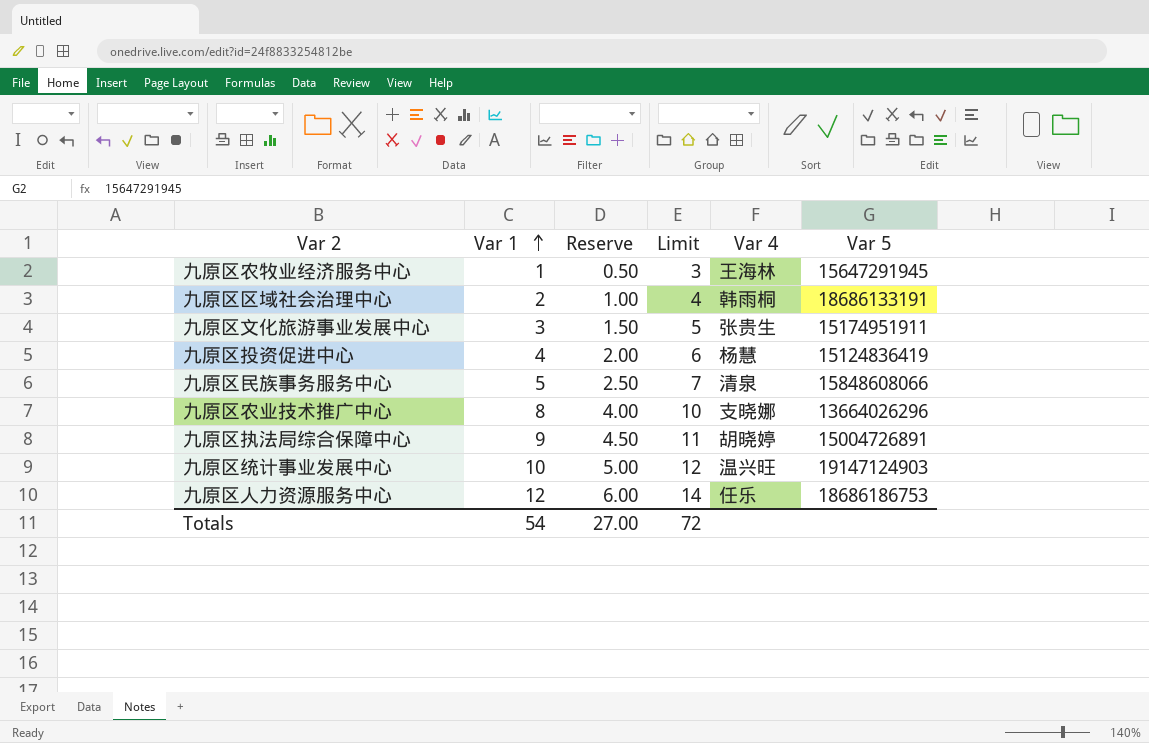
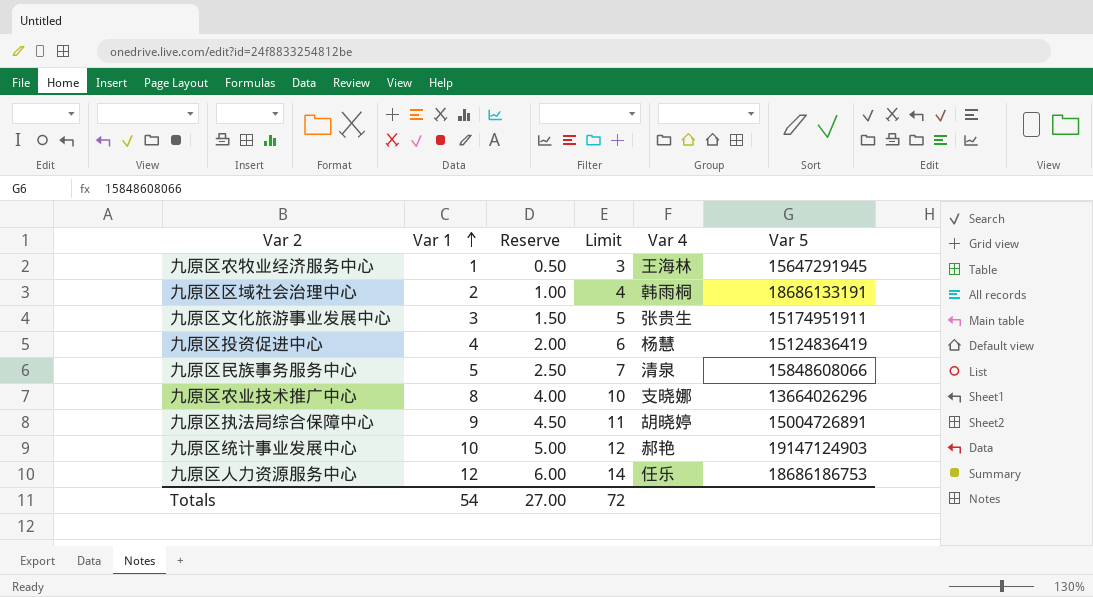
九原区统计事业发展中心 | Var 4: 温兴旺 -> 郝艳

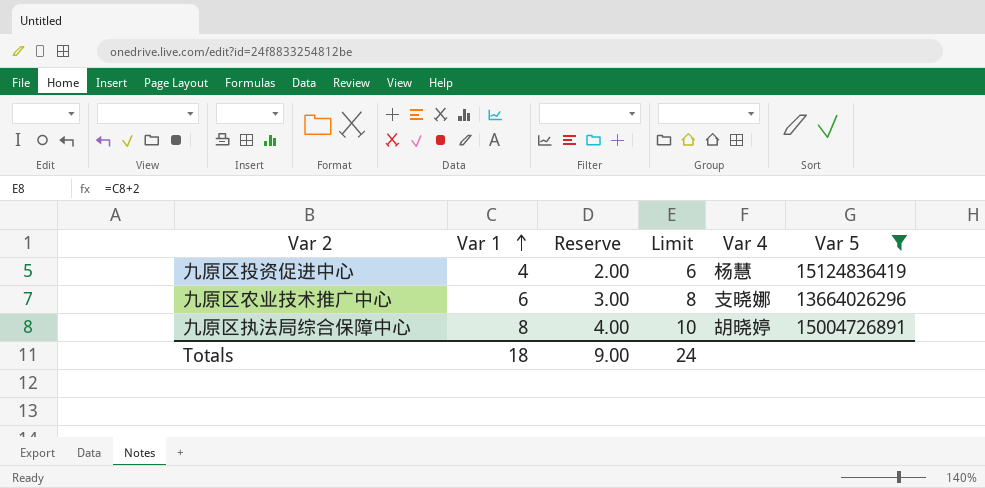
filter: none -> Var 5 <= 15124836419
九原区农业技术推广中心 | Var 1: 8 -> 6
九原区农业技术推广中心 | Reserve: 4.00 -> 3.00
九原区农业技术推广中心 | Limit: 10 -> 8
九原区执法局综合保障中心 | Var 1: 9 -> 8
九原区执法局综合保障中心 | Reserve: 4.50 -> 4.00
九原区执法局综合保障中心 | Limit: 11 -> 10
Totals | Var 1: 54 -> 18
Totals | Reserve: 27.00 -> 9.00
Totals | Limit: 72 -> 24

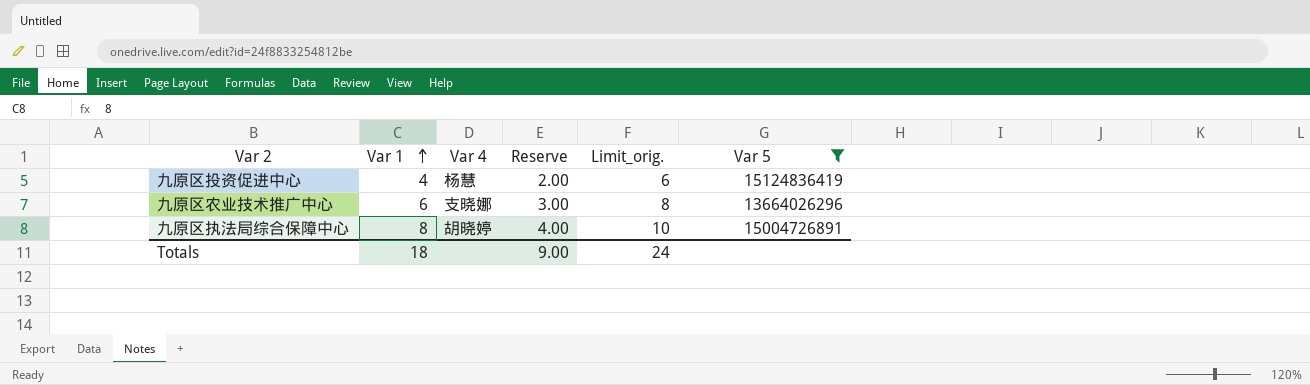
column Var 4 | position: 5 -> 3
column name: Limit -> Limit_orig.

